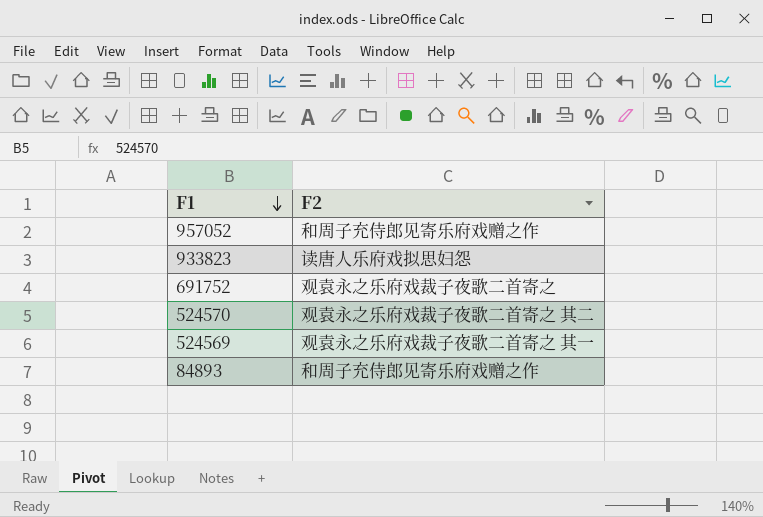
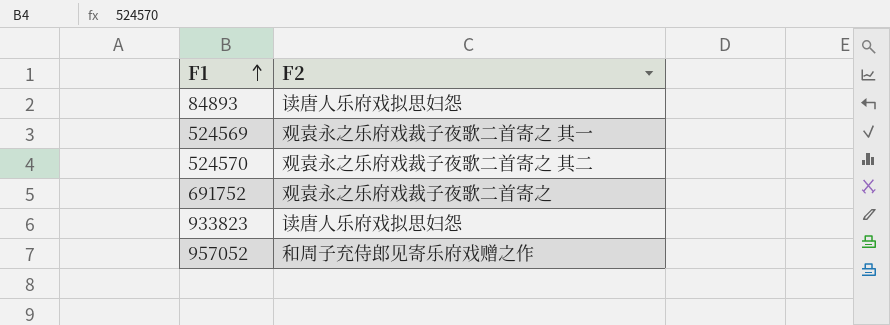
row order: F1 descending -> F1 ascending
84893 | F2: 和周子充侍郎见寄乐府戏赠之作 -> 读唐人乐府戏拟思妇怨

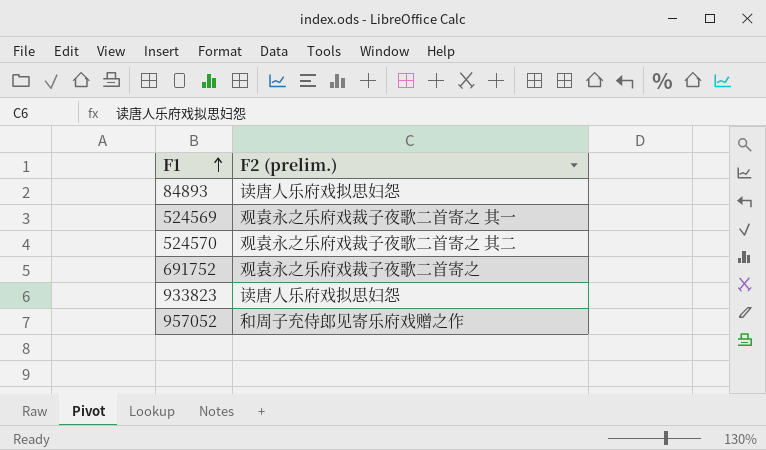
column name: F2 -> F2 (prelim.)

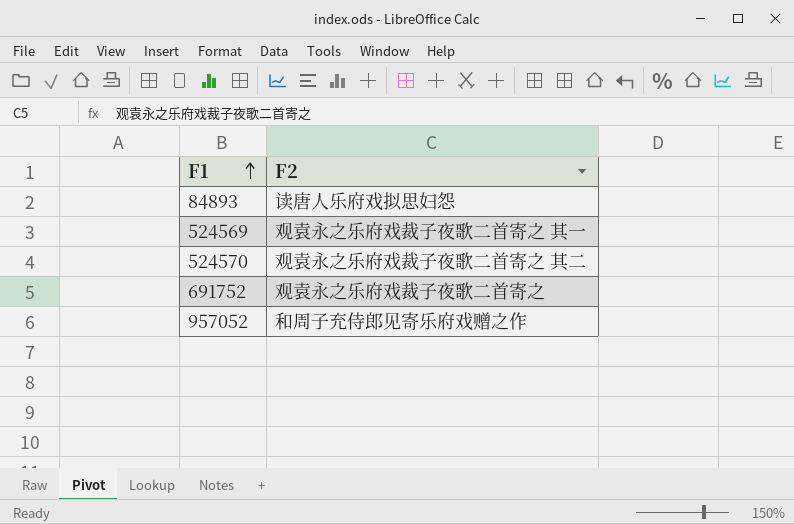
column name: F2 (prelim.) -> F2
row 933823: 读唐人乐府戏拟思妇怨 -> none

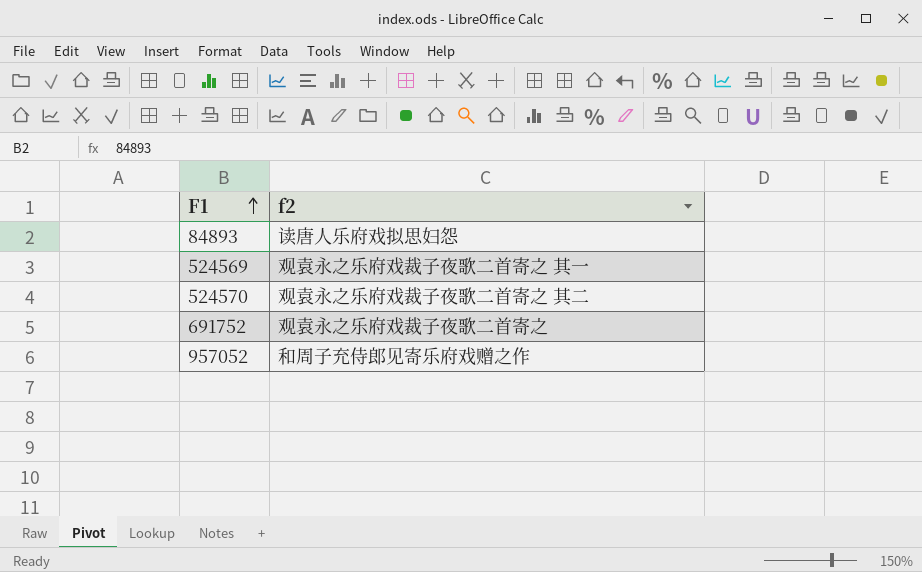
column name: F2 -> f2

